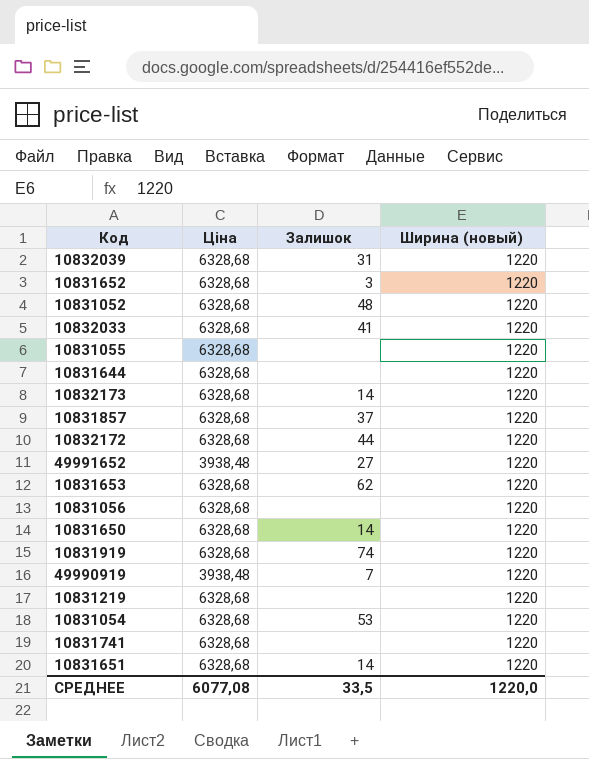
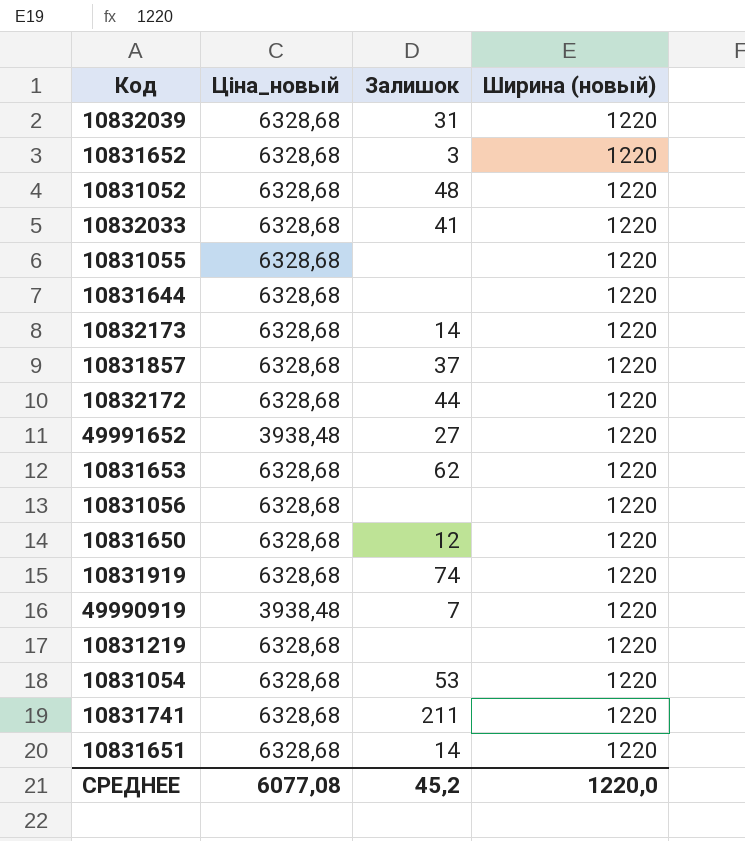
column name: Ціна -> Ціна_новый
10831650 | Залишок: 14 -> 12
10831741 | Залишок: none -> 211
СРЕДНЕЕ | Залишок: 33,5 -> 45,2

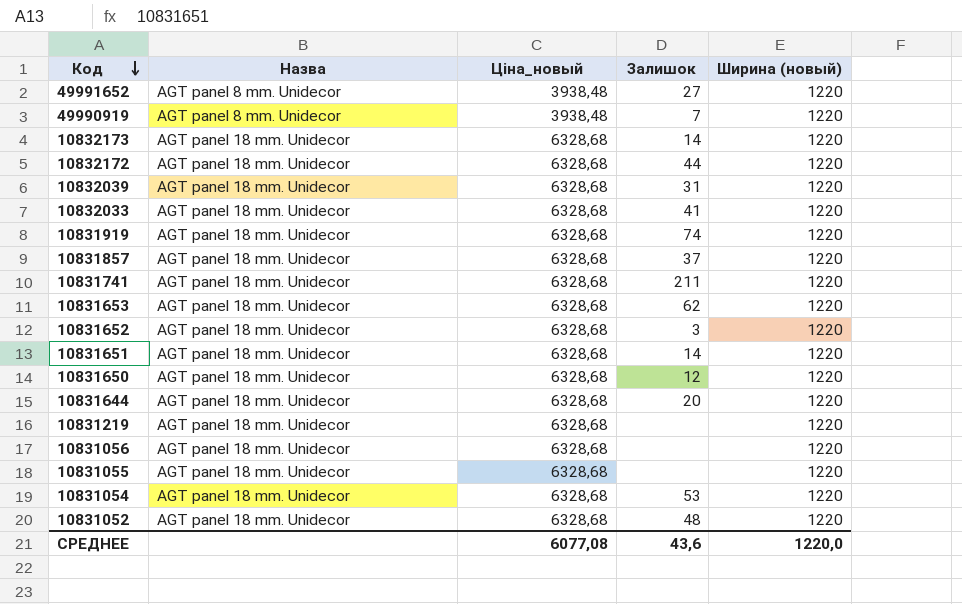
row order: none -> Код descending
column Назва | position: none -> 2
10831644 | Залишок: none -> 20
СРЕДНЕЕ | Залишок: 45,2 -> 43,6

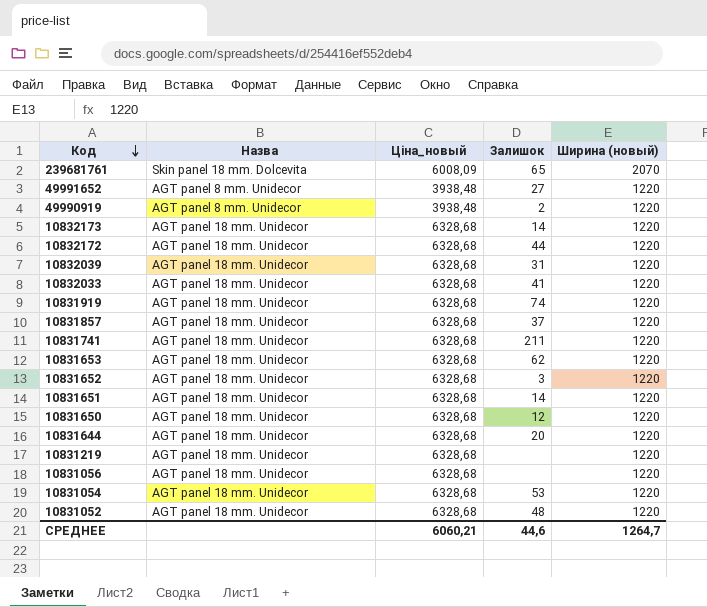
row 10831055: AGT panel 18 mm. Unidecor | 6328,68 | none | 1220 -> none
row 239681761: none -> Skin panel 18 mm. Dolcevita | 6008,09 | 65 | 2070
49990919 | Залишок: 7 -> 2
СРЕДНЕЕ | Ціна_новый: 6077,08 -> 6060,21
СРЕДНЕЕ | Залишок: 43,6 -> 44,6
СРЕДНЕЕ | Ширина (новый): 1220,0 -> 1264,7

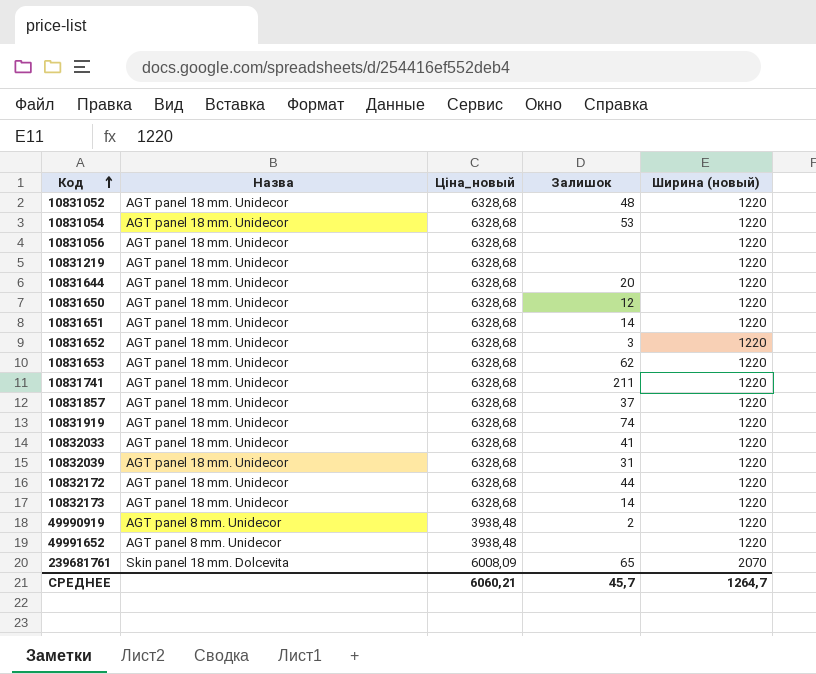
row order: Код descending -> Код ascending
49991652 | Залишок: 27 -> none
СРЕДНЕЕ | Залишок: 44,6 -> 45,7

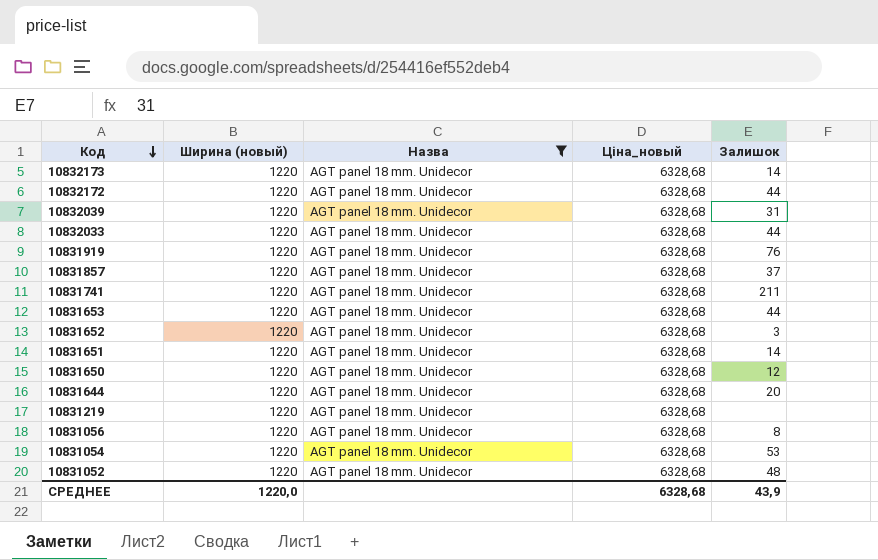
filter: none -> Назва = AGT panel 18 mm. Unidecor
row order: Код ascending -> Код descending
column Ширина (новый) | position: 5 -> 2
10832033 | Залишок: 41 -> 44
10831919 | Залишок: 74 -> 76
10831653 | Залишок: 62 -> 44
10831056 | Залишок: none -> 8
СРЕДНЕЕ | Ширина (новый): 1264,7 -> 1220,0
СРЕДНЕЕ | Ціна_новый: 6060,21 -> 6328,68
СРЕДНЕЕ | Залишок: 45,7 -> 43,9

